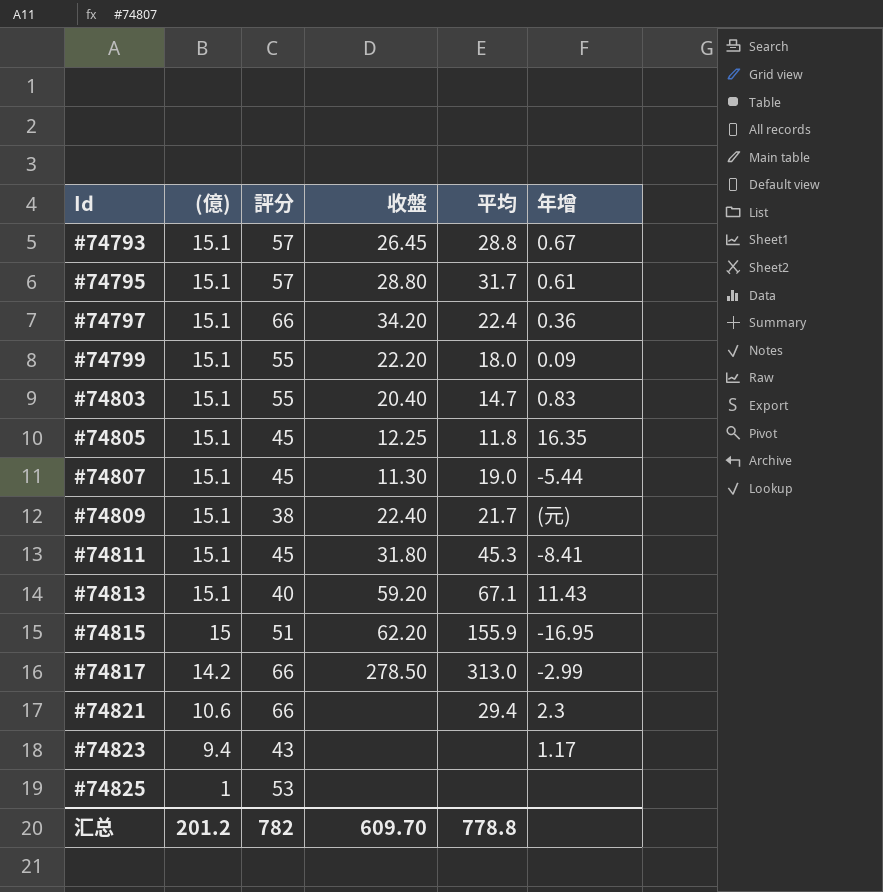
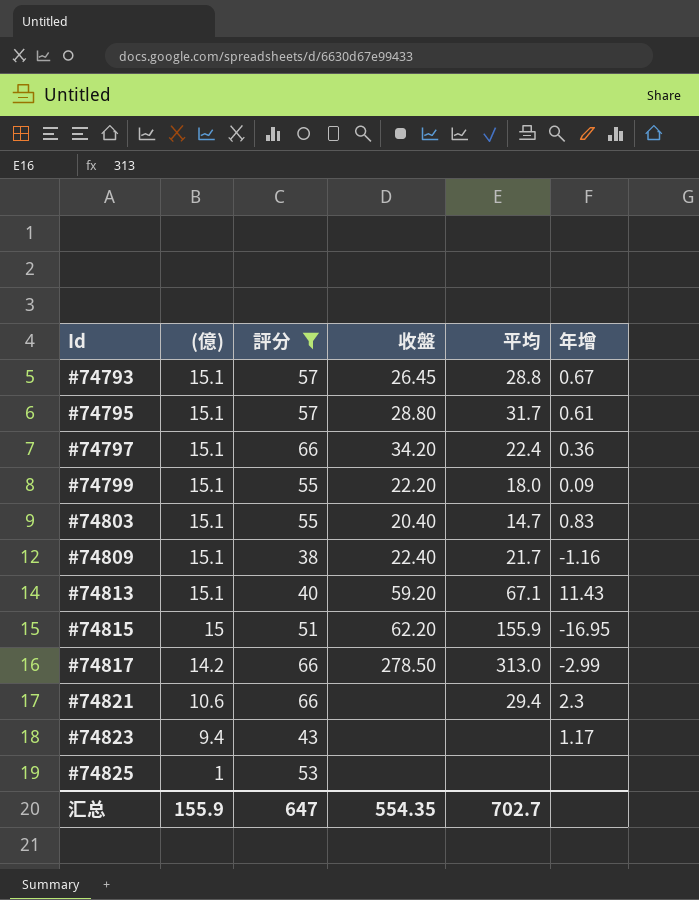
filter: none -> 評分 != 45
#74809 | 年增: (元) -> -1.16
汇总 | (億): 201.2 -> 155.9
汇总 | 評分: 782 -> 647
汇总 | 收盤: 609.70 -> 554.35
汇总 | 平均: 778.8 -> 702.7

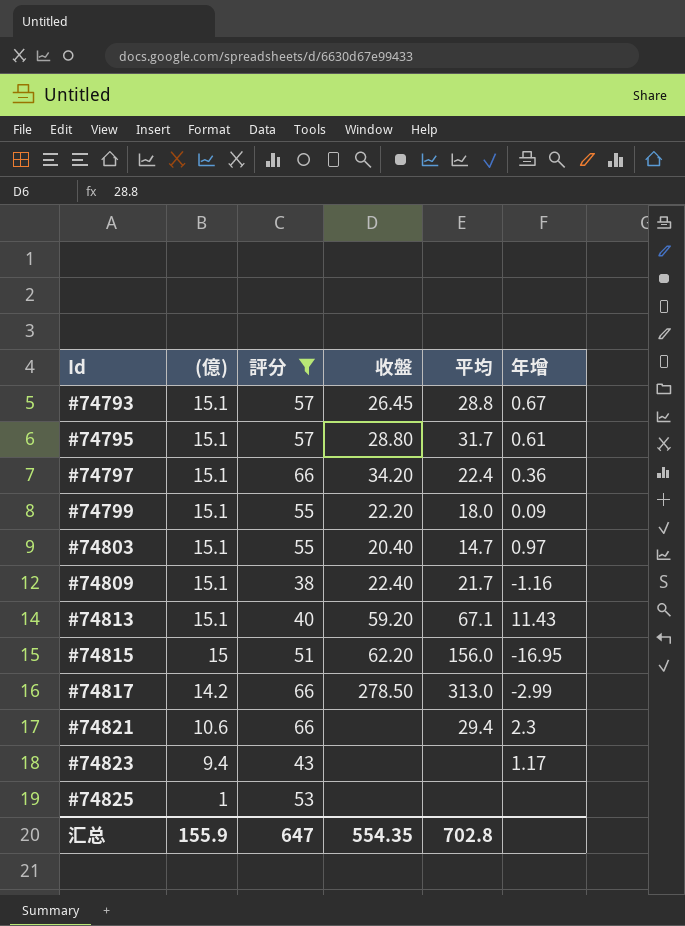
#74803 | 年增: 0.83 -> 0.97
#74815 | 平均: 155.9 -> 156.0
汇总 | 平均: 702.7 -> 702.8

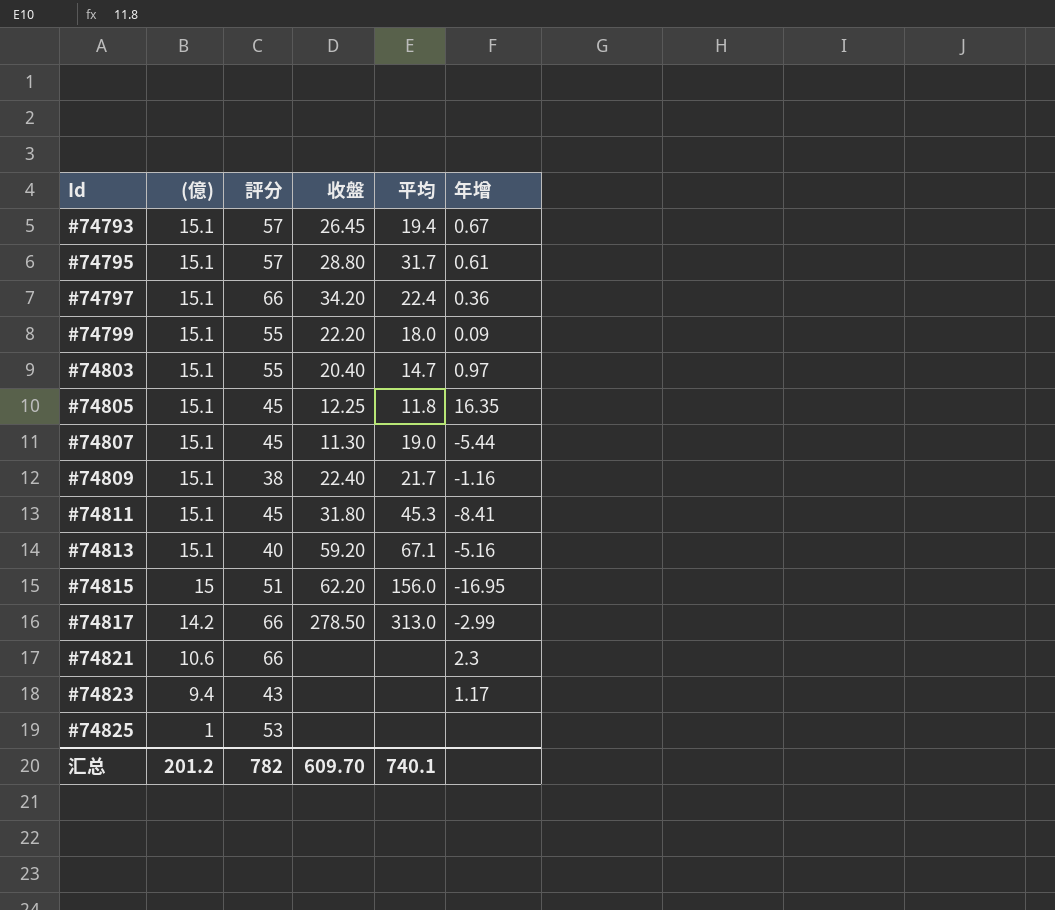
filter: 評分 != 45 -> none
#74793 | 平均: 28.8 -> 19.4
#74813 | 年增: 11.43 -> -5.16
#74821 | 平均: 29.4 -> none
汇总 | (億): 155.9 -> 201.2
汇总 | 評分: 647 -> 782
汇总 | 收盤: 554.35 -> 609.70
汇总 | 平均: 702.8 -> 740.1

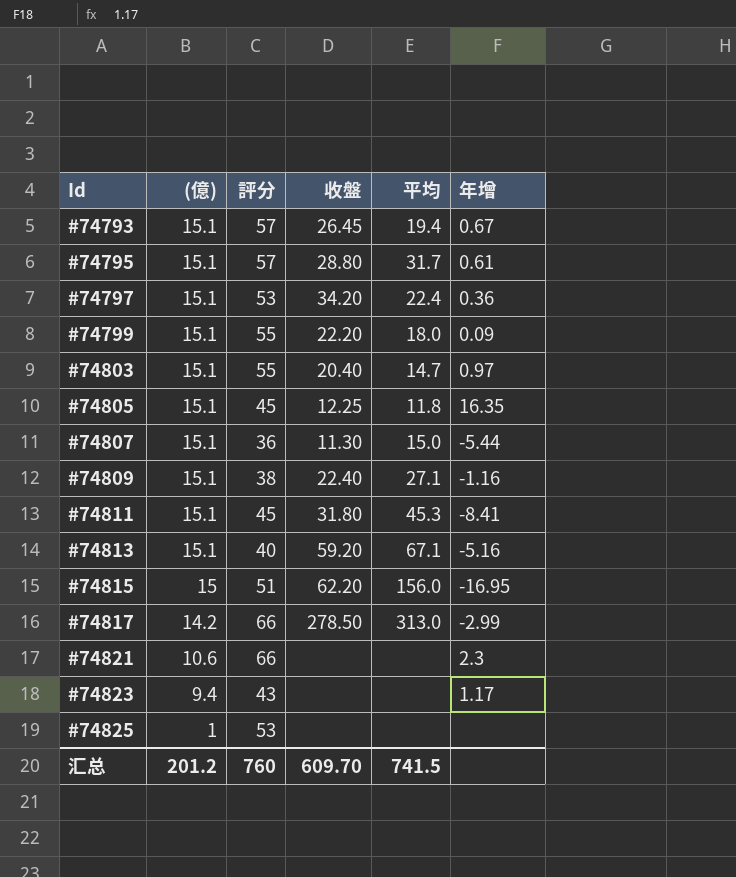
#74797 | 評分: 66 -> 53
#74807 | 評分: 45 -> 36
#74807 | 平均: 19.0 -> 15.0
#74809 | 平均: 21.7 -> 27.1
汇总 | 評分: 782 -> 760
汇总 | 平均: 740.1 -> 741.5

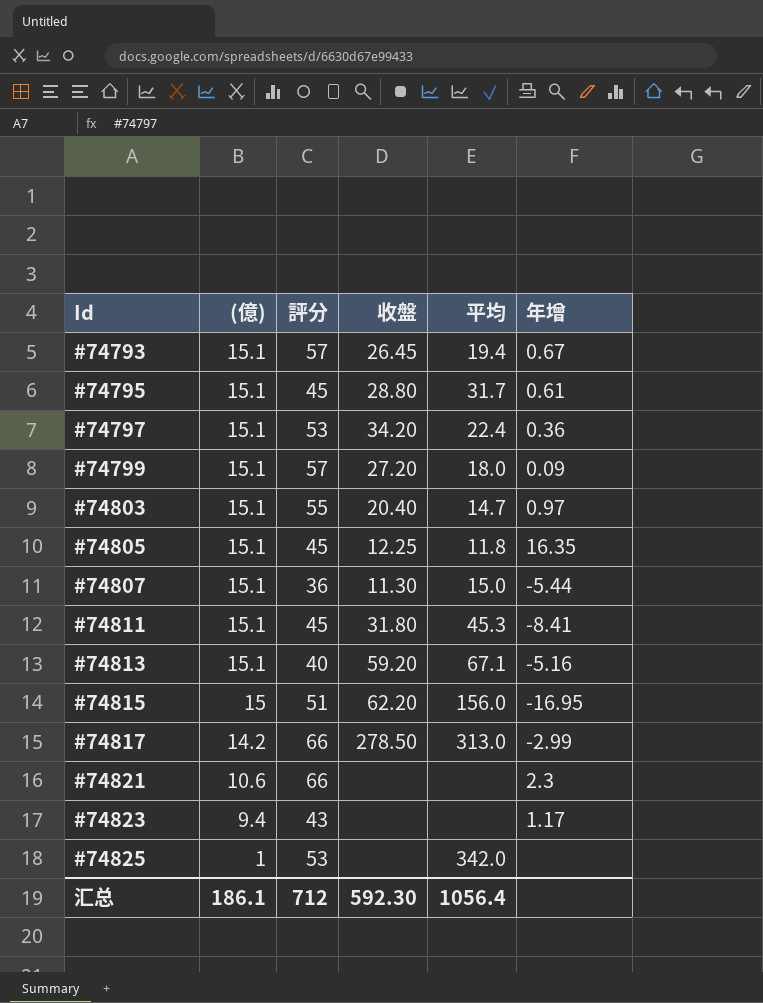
row #74809: 15.1 | 38 | 22.40 | 27.1 | -1.16 -> none
#74795 | 評分: 57 -> 45
#74799 | 評分: 55 -> 57
#74799 | 收盤: 22.20 -> 27.20
#74825 | 平均: none -> 342.0
汇总 | (億): 201.2 -> 186.1
汇总 | 評分: 760 -> 712
汇总 | 收盤: 609.70 -> 592.30
汇总 | 平均: 741.5 -> 1056.4

